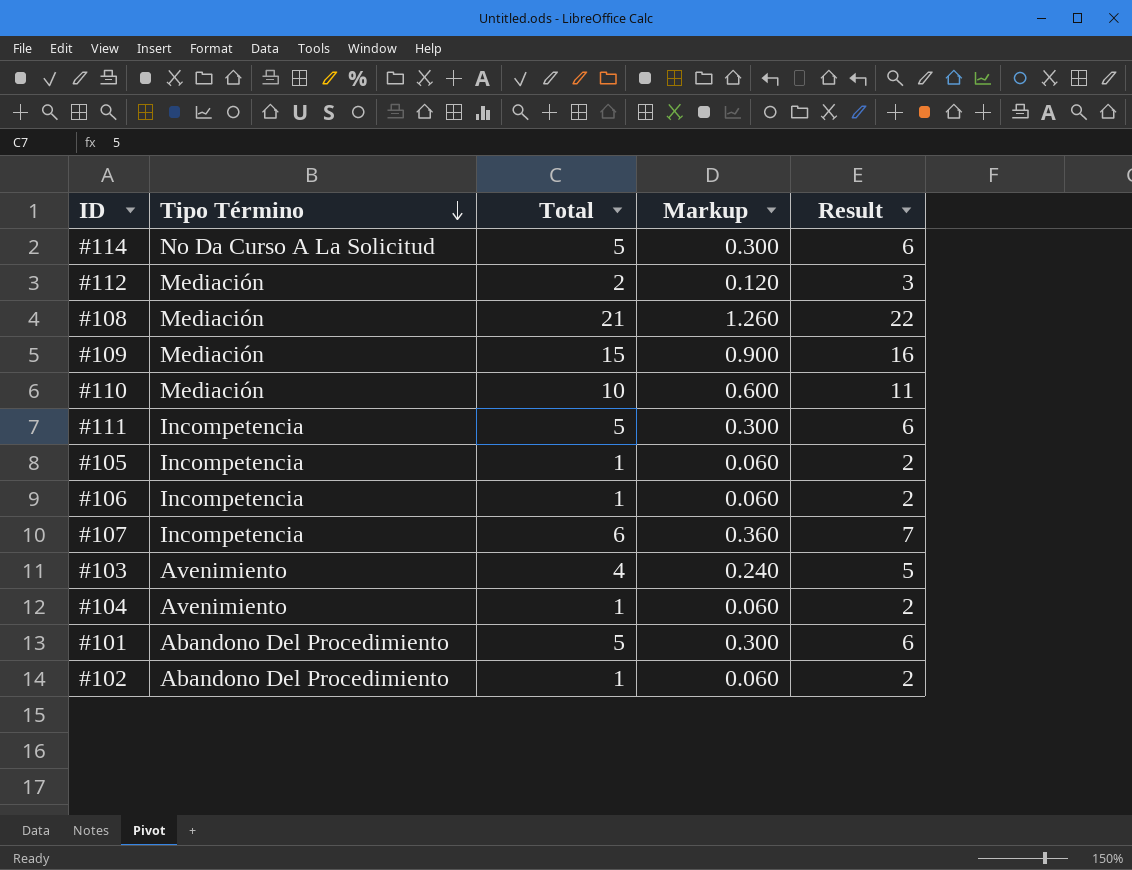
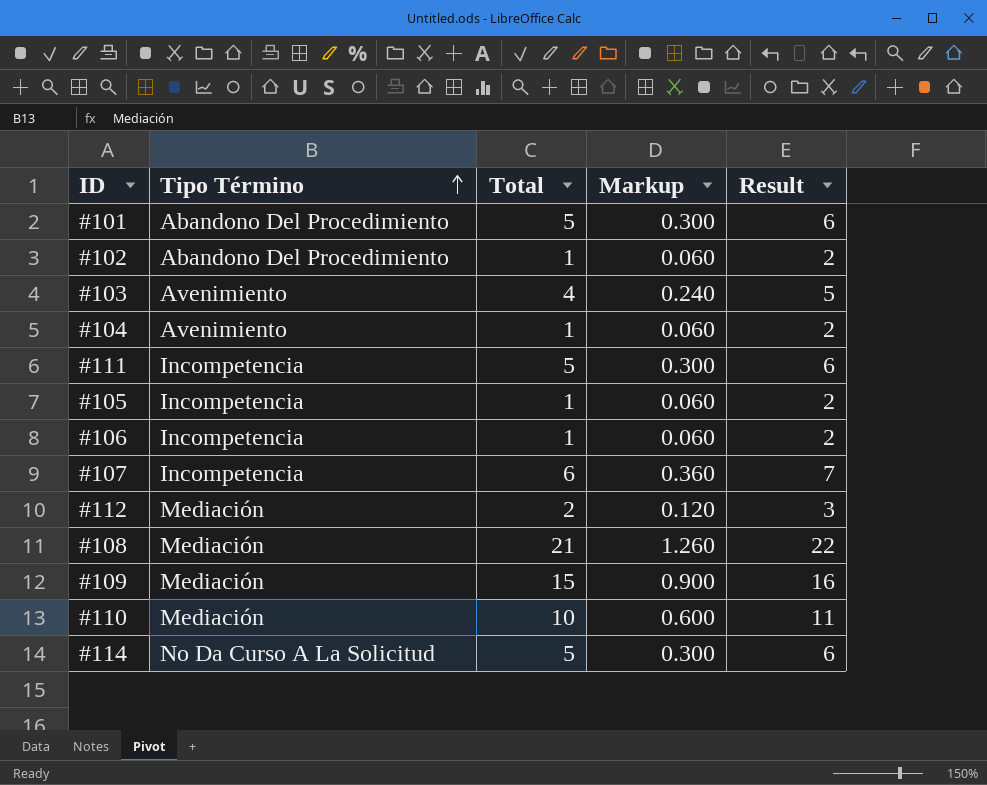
row order: Tipo Término descending -> Tipo Término ascending

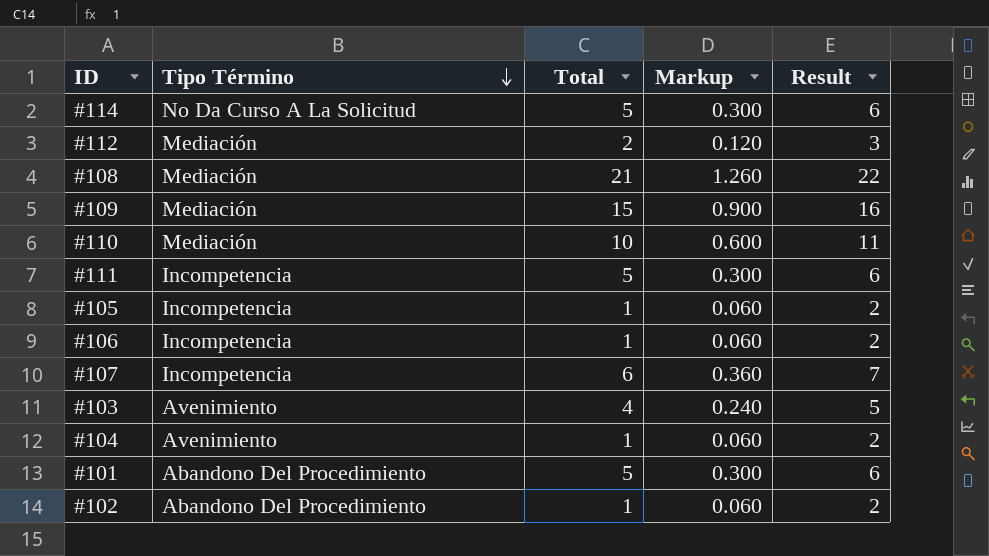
row order: Tipo Término ascending -> Tipo Término descending

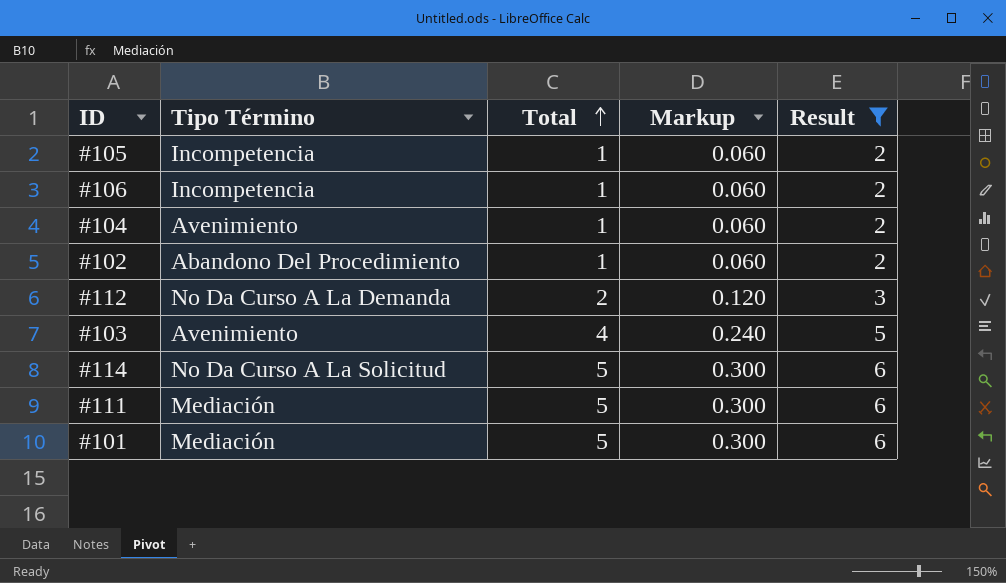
filter: none -> Result <= 6
row order: Tipo Término descending -> Total ascending
#112 | Tipo Término: Mediación -> No Da Curso A La Demanda
#111 | Tipo Término: Incompetencia -> Mediación
#101 | Tipo Término: Abandono Del Procedimiento -> Mediación

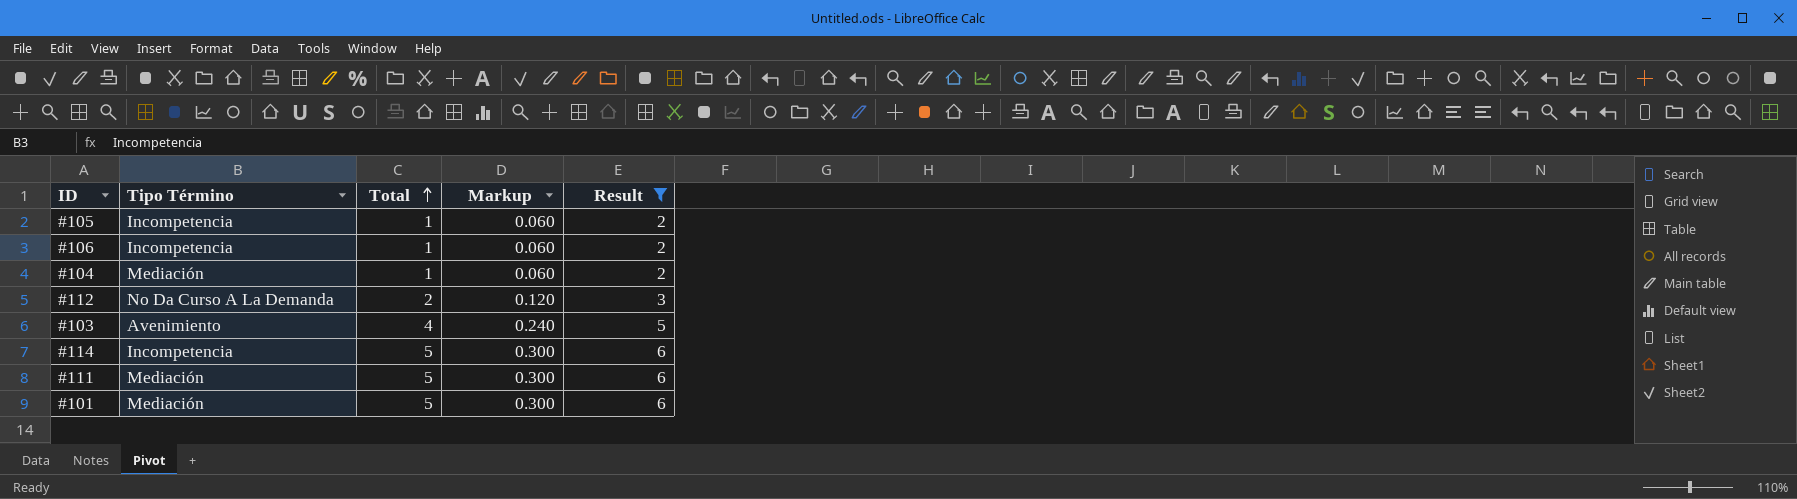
row #102: Abandono Del Procedimiento | 1 | 0.060 | 2 -> none
#104 | Tipo Término: Avenimiento -> Mediación
#114 | Tipo Término: No Da Curso A La Solicitud -> Incompetencia

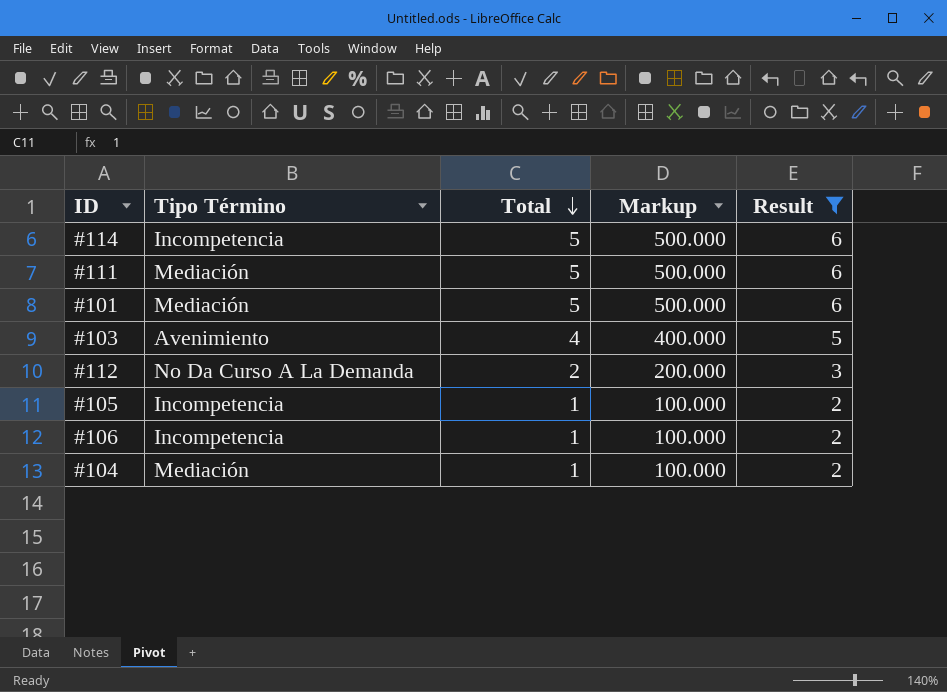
row order: Total ascending -> Total descending
column Markup | formula: [Total] * 0.06 -> [Total] * 100

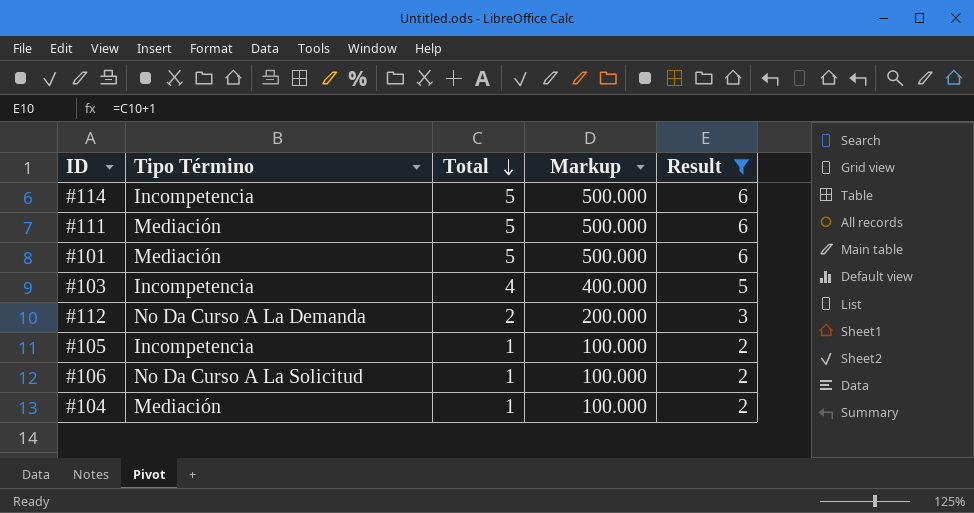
#103 | Tipo Término: Avenimiento -> Incompetencia
#106 | Tipo Término: Incompetencia -> No Da Curso A La Solicitud

